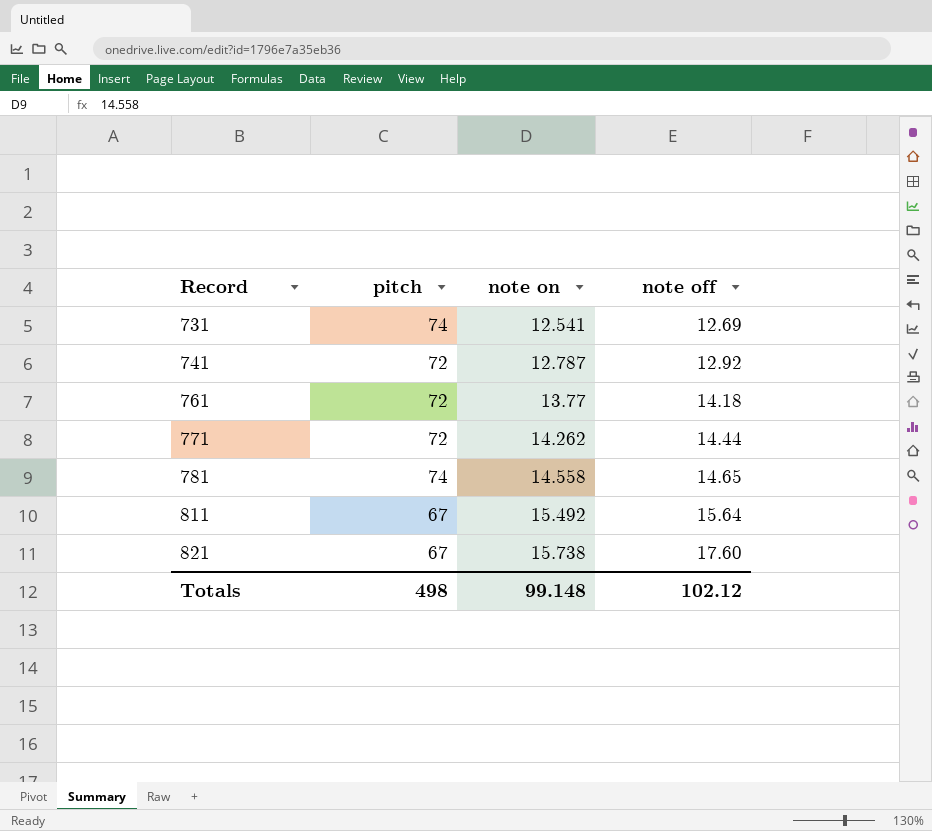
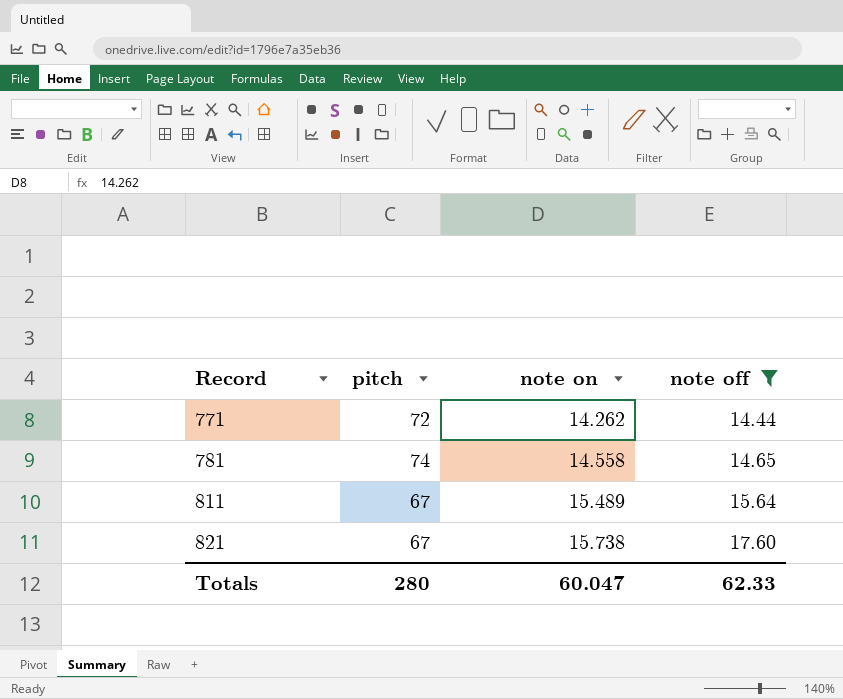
filter: none -> note off >= 14.44
811 | note on: 15.492 -> 15.489
Totals | pitch: 498 -> 280
Totals | note on: 99.148 -> 60.047
Totals | note off: 102.12 -> 62.33

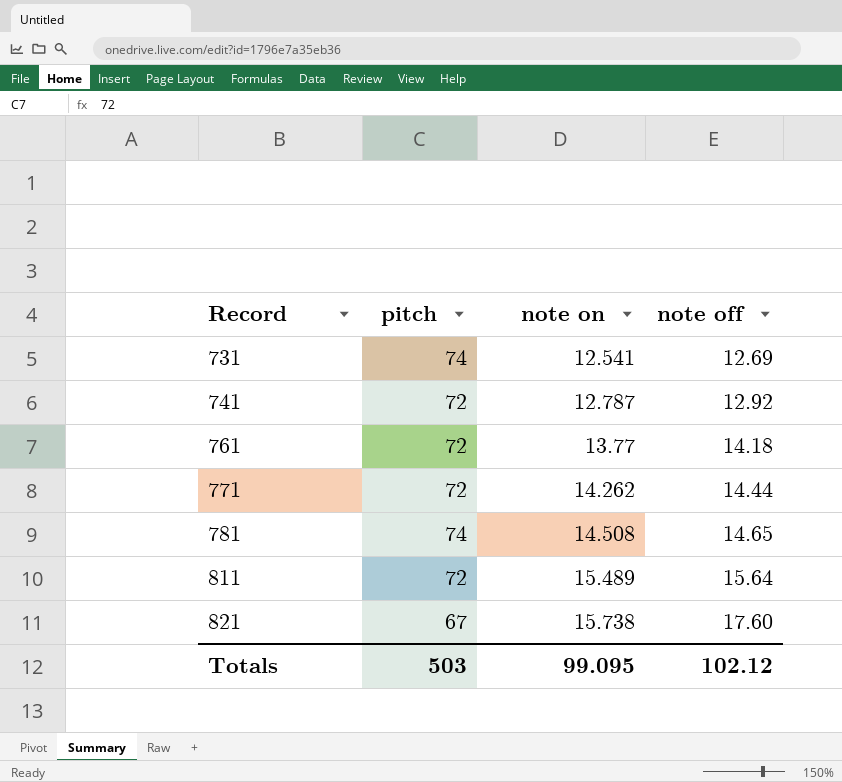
filter: note off >= 14.44 -> none
781 | note on: 14.558 -> 14.508
811 | pitch: 67 -> 72
Totals | pitch: 280 -> 503
Totals | note on: 60.047 -> 99.095
Totals | note off: 62.33 -> 102.12

